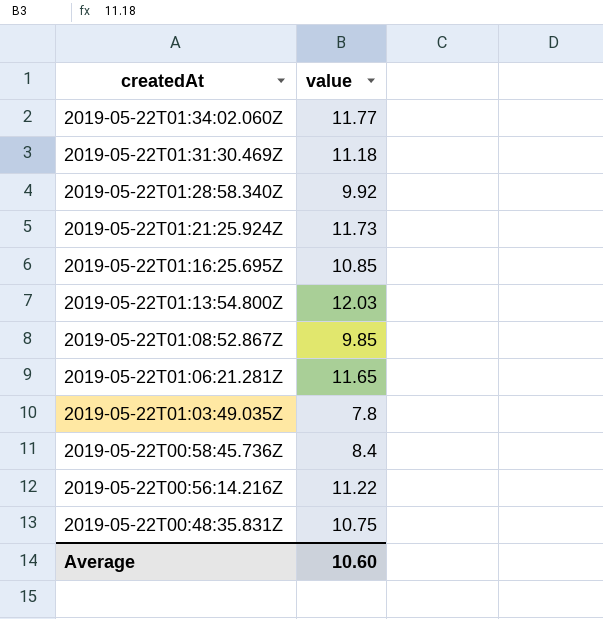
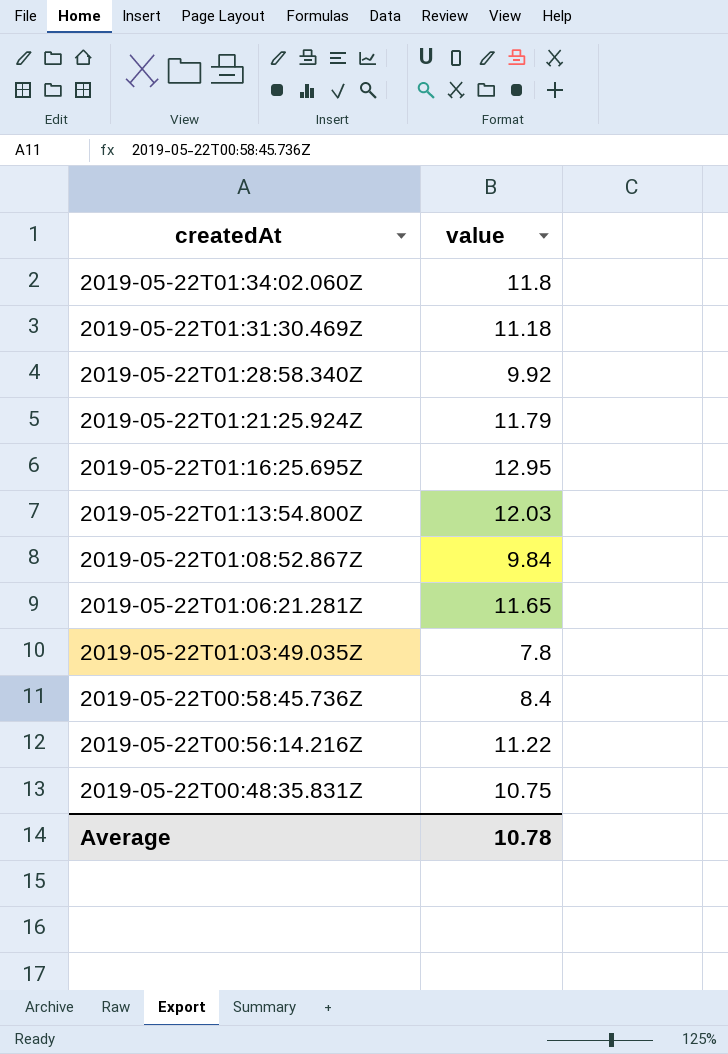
2019-05-22T01:34:02.060Z | value: 11.77 -> 11.8
2019-05-22T01:21:25.924Z | value: 11.73 -> 11.79
2019-05-22T01:16:25.695Z | value: 10.85 -> 12.95
2019-05-22T01:08:52.867Z | value: 9.85 -> 9.84
Average | value: 10.60 -> 10.78

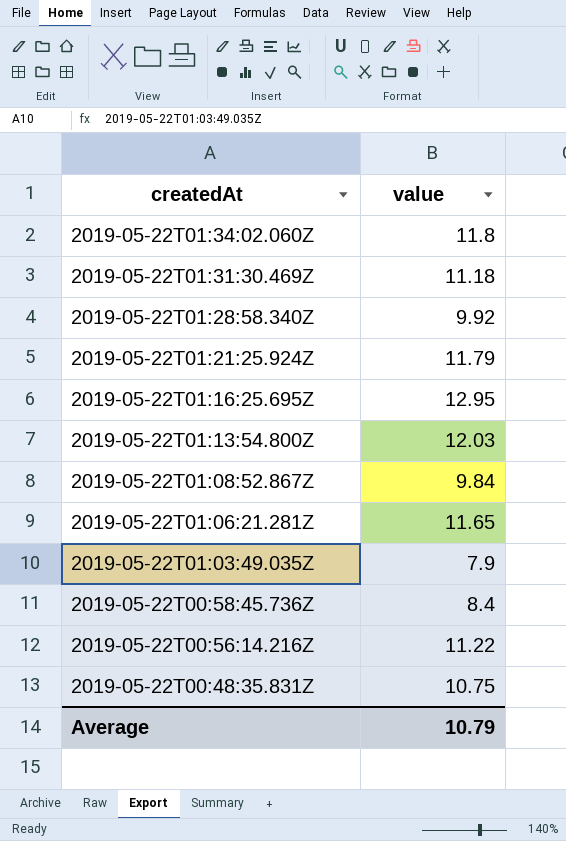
2019-05-22T01:03:49.035Z | value: 7.8 -> 7.9
Average | value: 10.78 -> 10.79

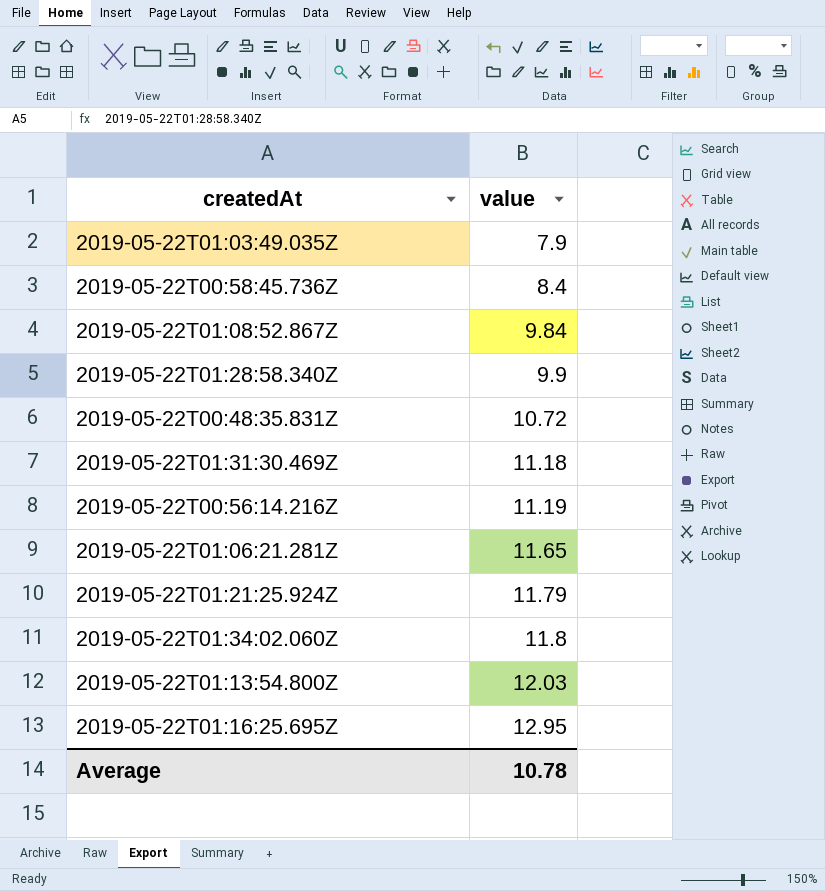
row order: createdAt descending -> value ascending
2019-05-22T01:28:58.340Z | value: 9.92 -> 9.9
2019-05-22T00:48:35.831Z | value: 10.75 -> 10.72
2019-05-22T00:56:14.216Z | value: 11.22 -> 11.19
Average | value: 10.79 -> 10.78

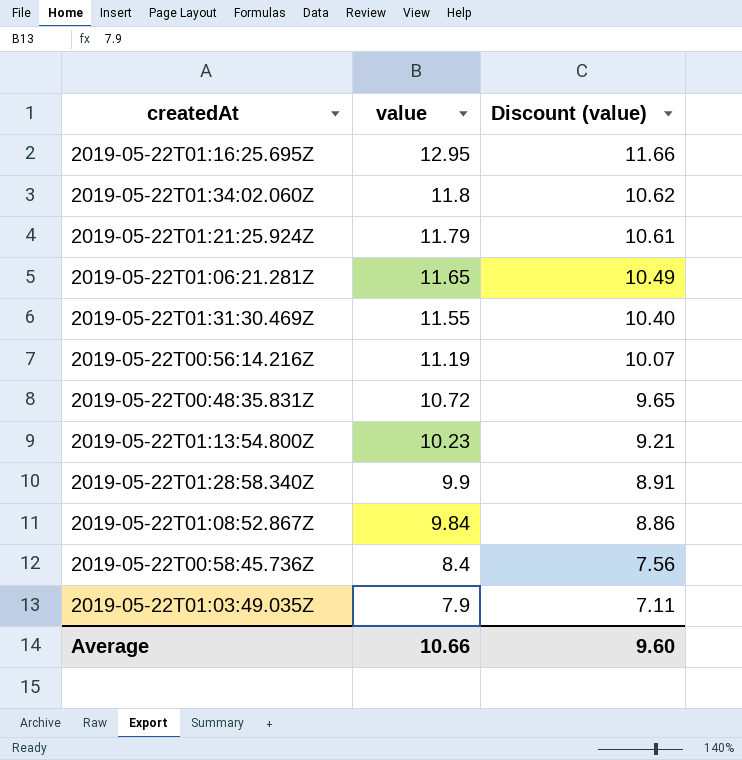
row order: value ascending -> value descending
column Discount (value) | formula: none -> [value] * 0.9
2019-05-22T01:31:30.469Z | value: 11.18 -> 11.55
2019-05-22T01:13:54.800Z | value: 12.03 -> 10.23
Average | value: 10.78 -> 10.66

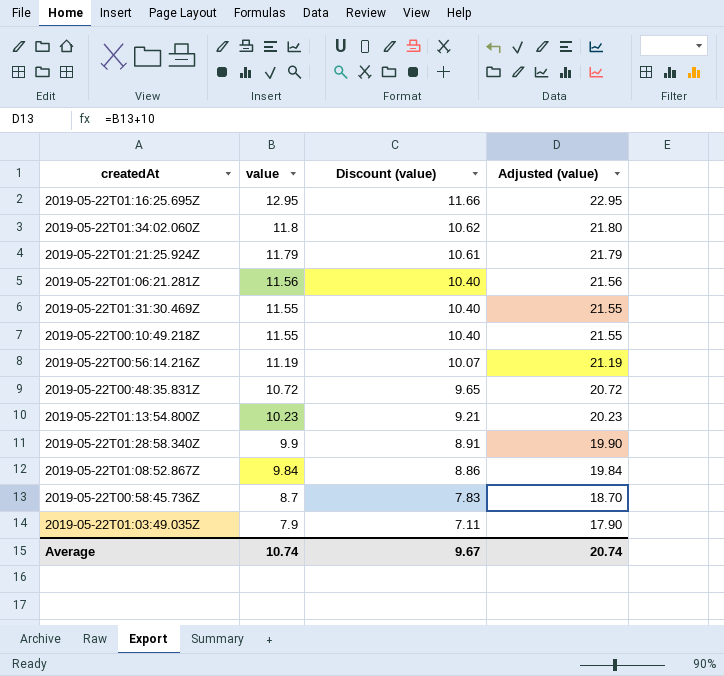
column Adjusted (value) | formula: none -> [value] + 10
2019-05-22T01:06:21.281Z | value: 11.65 -> 11.56
2019-05-22T01:06:21.281Z | Discount (value): 10.49 -> 10.40
row 2019-05-22T00:10:49.218Z: none -> 11.55 | 10.40 | 21.55
2019-05-22T00:58:45.736Z | value: 8.4 -> 8.7
2019-05-22T00:58:45.736Z | Discount (value): 7.56 -> 7.83
Average | value: 10.66 -> 10.74
Average | Discount (value): 9.60 -> 9.67

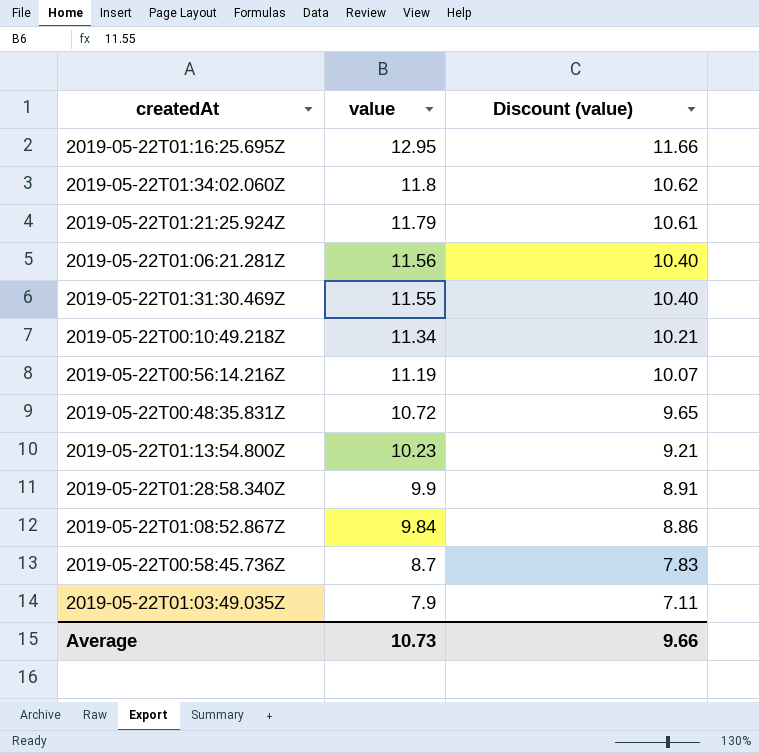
column Adjusted (value) | formula: [value] + 10 -> none
2019-05-22T00:10:49.218Z | value: 11.55 -> 11.34
2019-05-22T00:10:49.218Z | Discount (value): 10.40 -> 10.21
Average | value: 10.74 -> 10.73
Average | Discount (value): 9.67 -> 9.66

